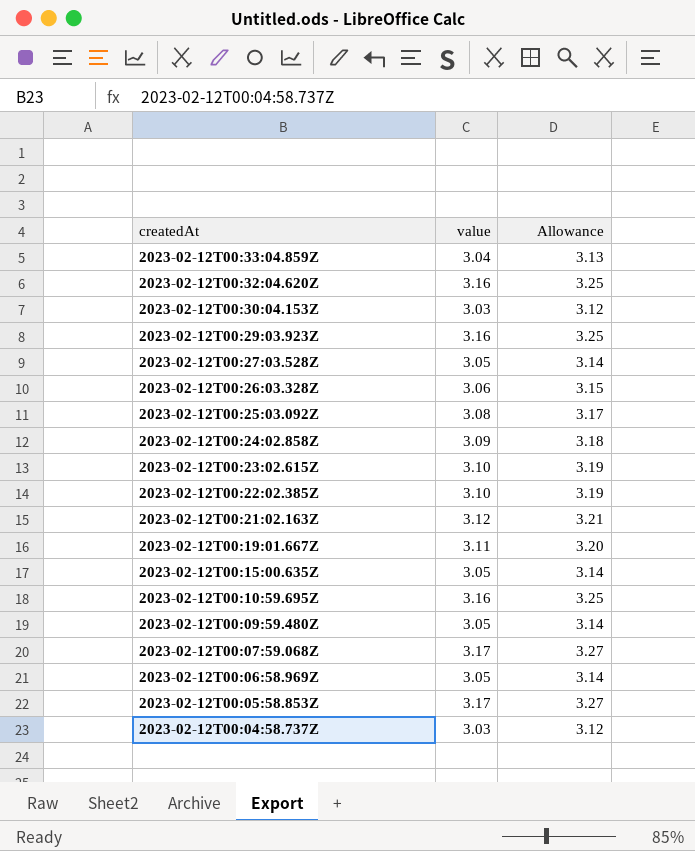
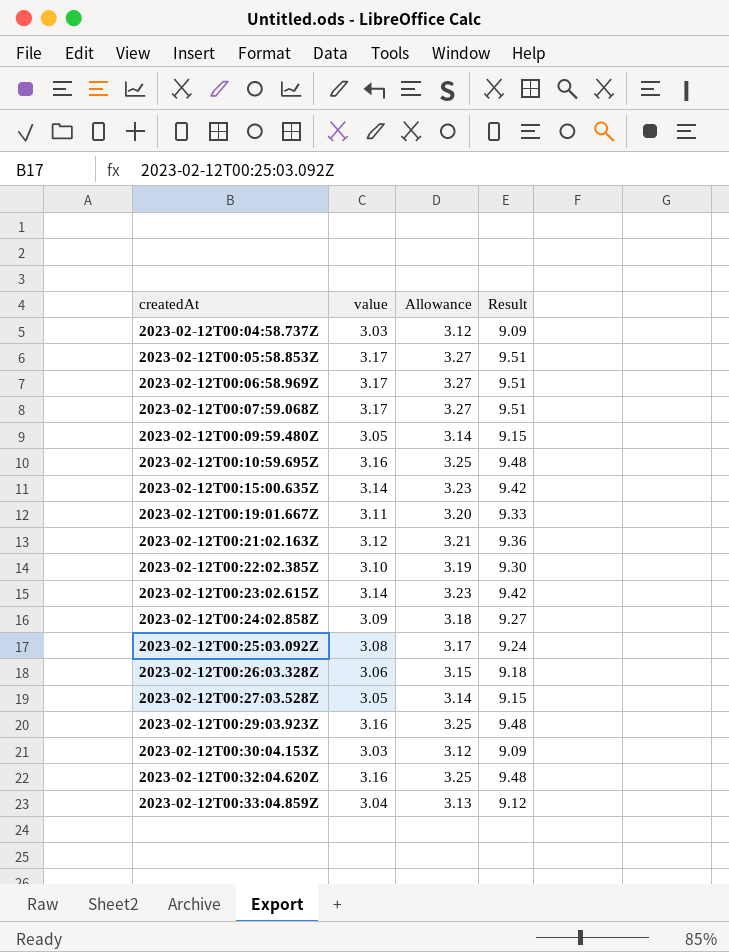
row order: createdAt descending -> createdAt ascending
column Result | formula: none -> [value] * 3
2023-02-12T00:06:58.969Z | value: 3.05 -> 3.17
2023-02-12T00:06:58.969Z | Allowance: 3.14 -> 3.27
2023-02-12T00:15:00.635Z | value: 3.05 -> 3.14
2023-02-12T00:15:00.635Z | Allowance: 3.14 -> 3.23
2023-02-12T00:23:02.615Z | value: 3.10 -> 3.14
2023-02-12T00:23:02.615Z | Allowance: 3.19 -> 3.23

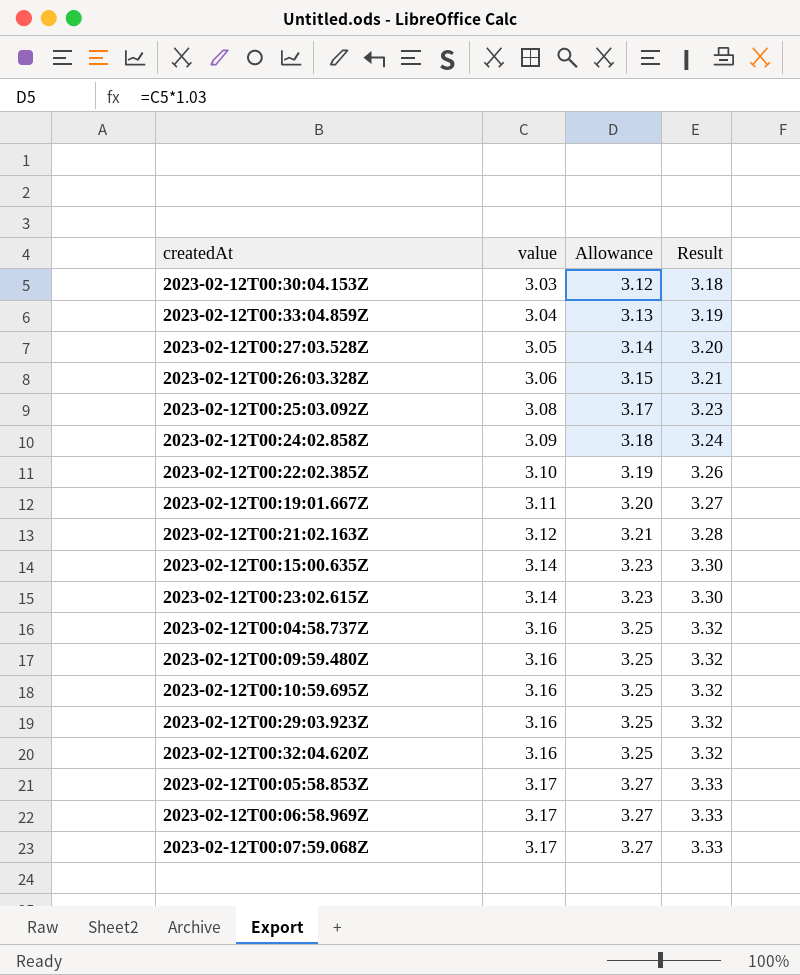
row order: createdAt ascending -> value ascending
column Result | formula: [value] * 3 -> [value] * 1.05
2023-02-12T00:04:58.737Z | value: 3.03 -> 3.16
2023-02-12T00:04:58.737Z | Allowance: 3.12 -> 3.25
2023-02-12T00:09:59.480Z | value: 3.05 -> 3.16
2023-02-12T00:09:59.480Z | Allowance: 3.14 -> 3.25

